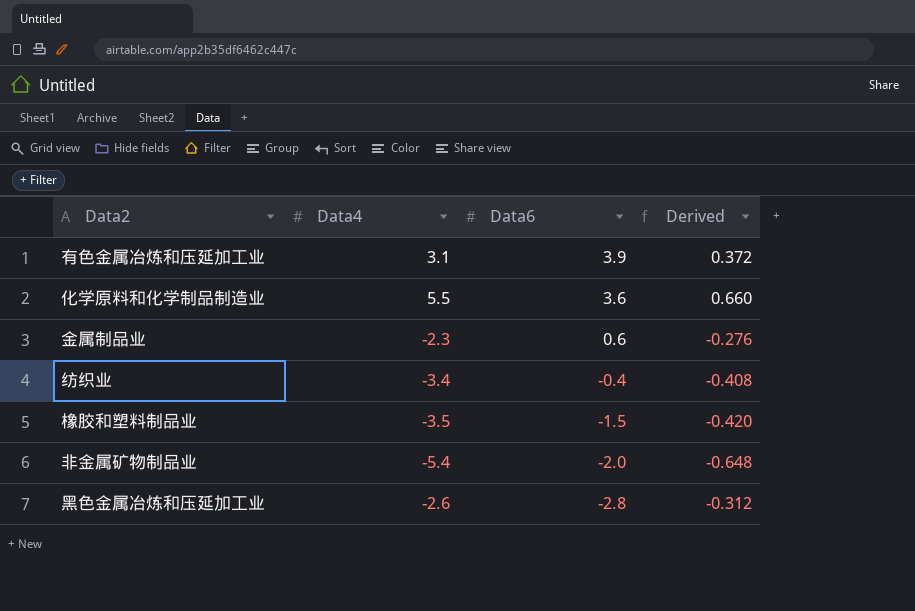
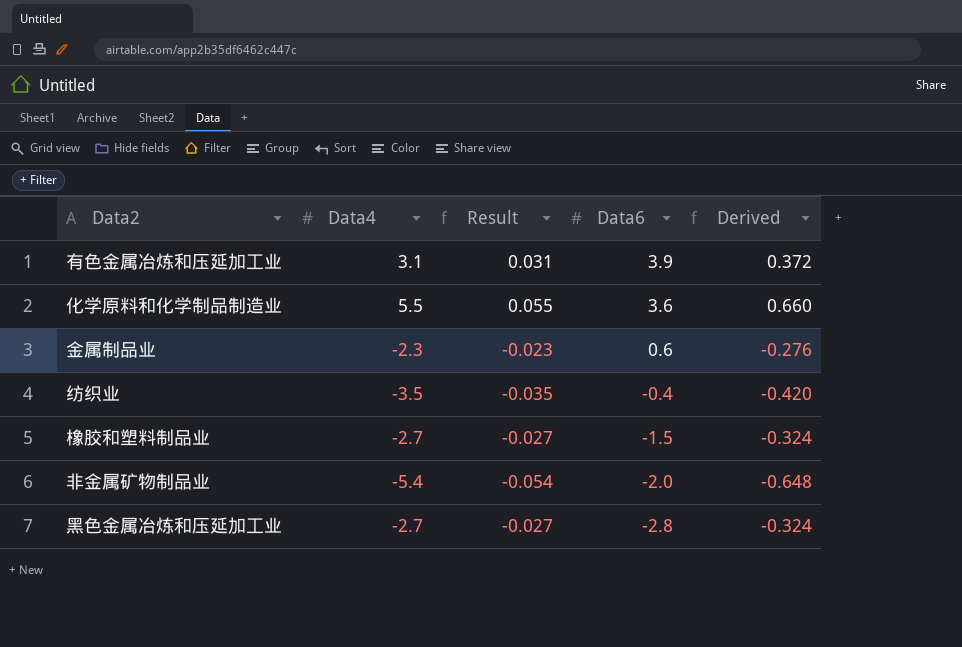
column Result | formula: none -> [Data4] * 0.01
纺织业 | Data4: -3.4 -> -3.5
纺织业 | Derived: -0.408 -> -0.420
橡胶和塑料制品业 | Data4: -3.5 -> -2.7
橡胶和塑料制品业 | Derived: -0.420 -> -0.324
黑色金属冶炼和压延加工业 | Data4: -2.6 -> -2.7
黑色金属冶炼和压延加工业 | Derived: -0.312 -> -0.324

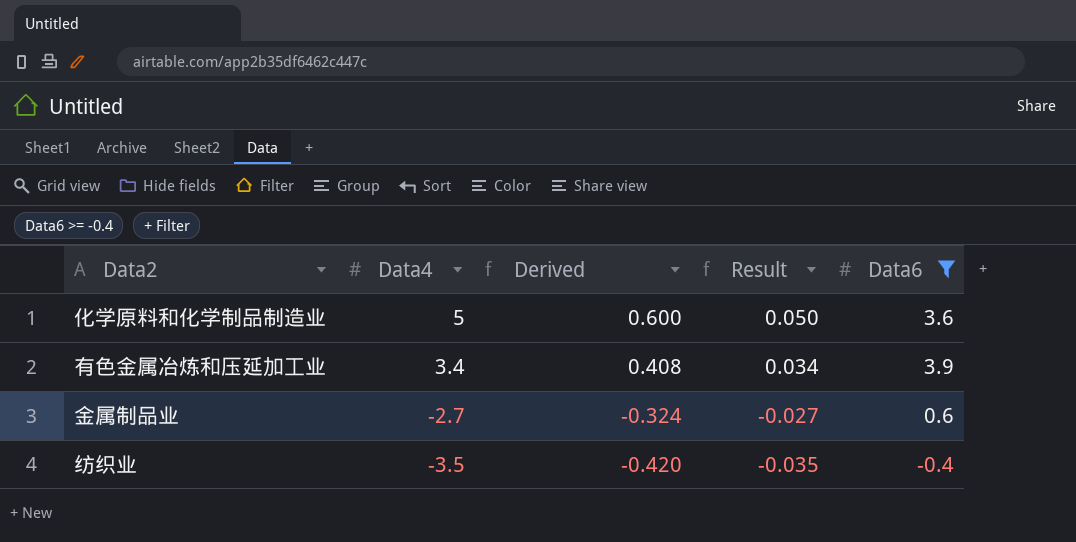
filter: none -> Data6 >= -0.4
row order: Data6 descending -> Data4 descending
column Derived | position: 5 -> 3
化学原料和化学制品制造业 | Data4: 5.5 -> 5
化学原料和化学制品制造业 | Derived: 0.660 -> 0.600
化学原料和化学制品制造业 | Result: 0.055 -> 0.050
有色金属冶炼和压延加工业 | Data4: 3.1 -> 3.4
有色金属冶炼和压延加工业 | Derived: 0.372 -> 0.408
有色金属冶炼和压延加工业 | Result: 0.031 -> 0.034
金属制品业 | Data4: -2.3 -> -2.7
金属制品业 | Derived: -0.276 -> -0.324
金属制品业 | Result: -0.023 -> -0.027

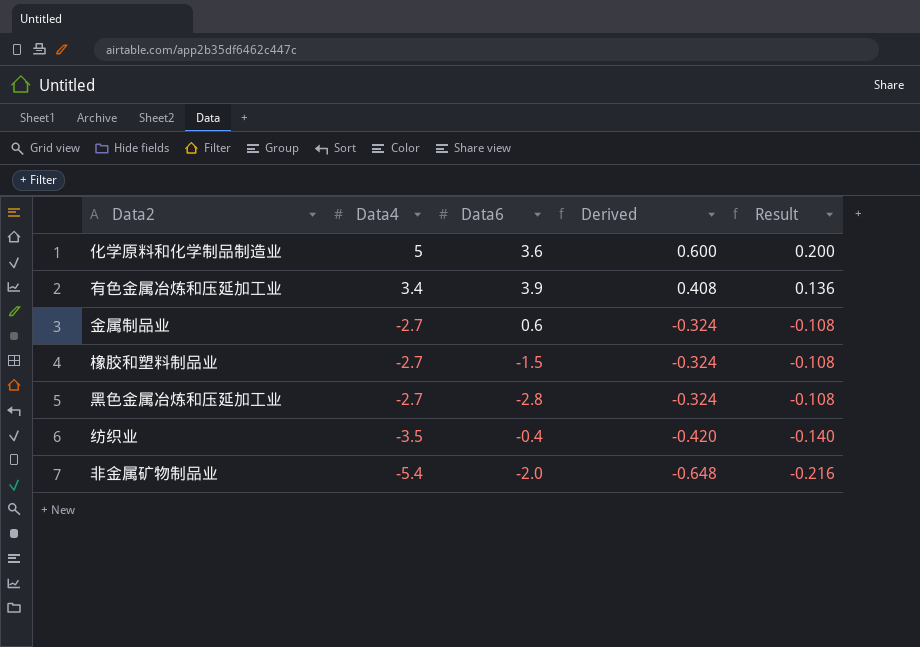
filter: Data6 >= -0.4 -> none
column Data6 | position: 5 -> 3
column Result | formula: [Data4] * 0.01 -> [Data4] * 0.04

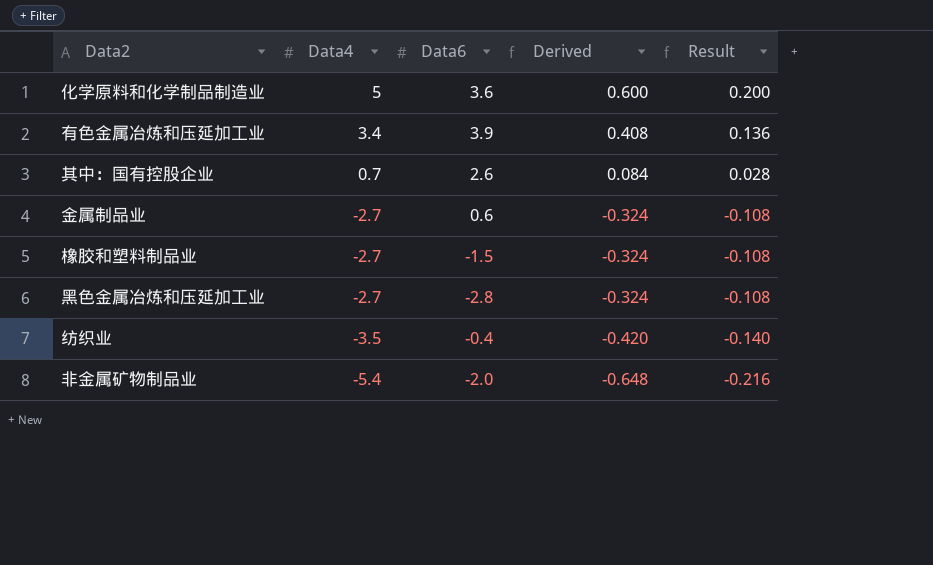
row 其中：国有控股企业: none -> 0.7 | 2.6 | 0.084 | 0.028

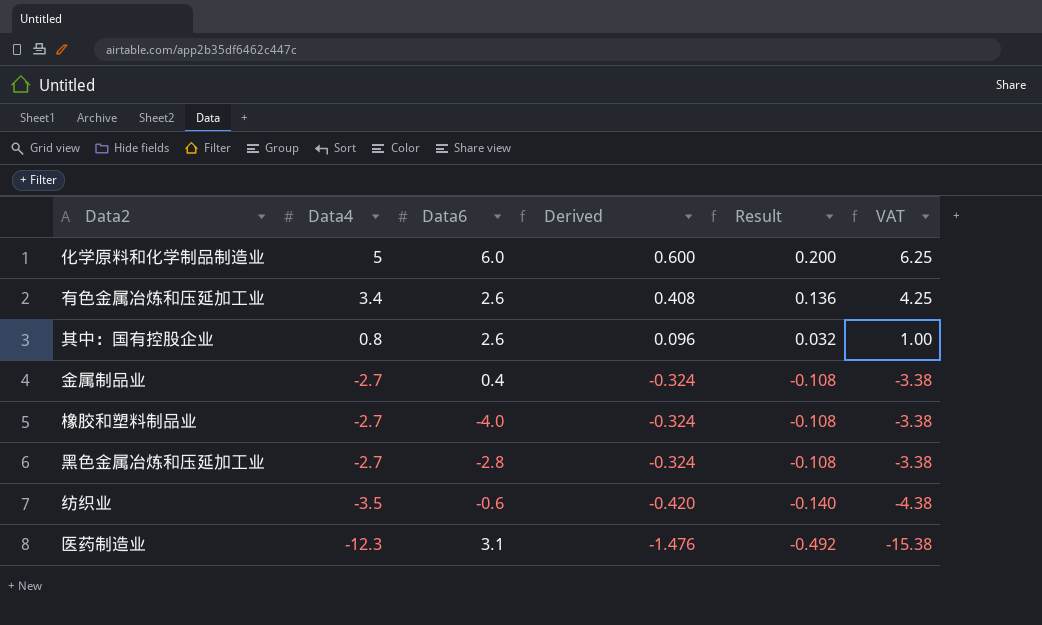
column VAT | formula: none -> [Data4] * 1.25
row 非金属矿物制品业: -5.4 | -2.0 | -0.648 | -0.216 -> none
化学原料和化学制品制造业 | Data6: 3.6 -> 6.0
有色金属冶炼和压延加工业 | Data6: 3.9 -> 2.6
其中：国有控股企业 | Data4: 0.7 -> 0.8
其中：国有控股企业 | Derived: 0.084 -> 0.096
其中：国有控股企业 | Result: 0.028 -> 0.032
金属制品业 | Data6: 0.6 -> 0.4
橡胶和塑料制品业 | Data6: -1.5 -> -4.0
纺织业 | Data6: -0.4 -> -0.6
row 医药制造业: none -> -12.3 | 3.1 | -1.476 | -0.492 | -15.38

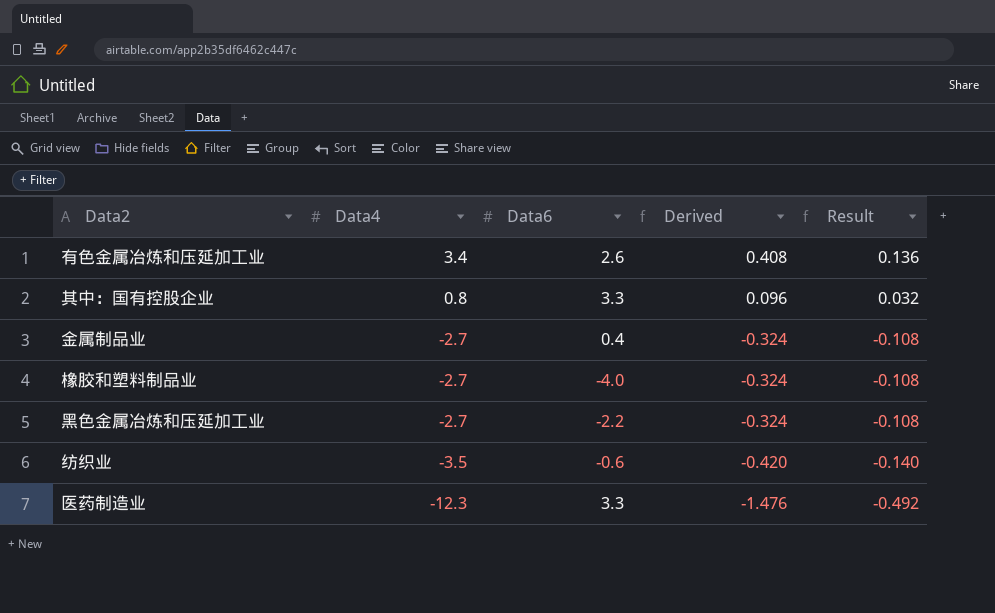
column VAT | formula: [Data4] * 1.25 -> none
row 化学原料和化学制品制造业: 5 | 6.0 | 0.600 | 0.200 | 6.25 -> none
其中：国有控股企业 | Data6: 2.6 -> 3.3
黑色金属冶炼和压延加工业 | Data6: -2.8 -> -2.2
医药制造业 | Data6: 3.1 -> 3.3

